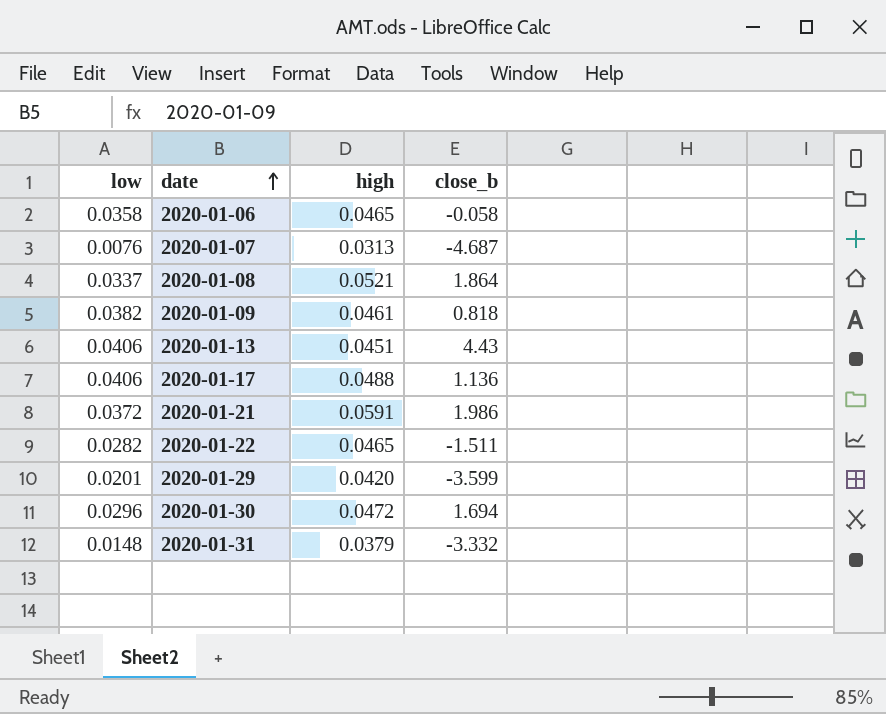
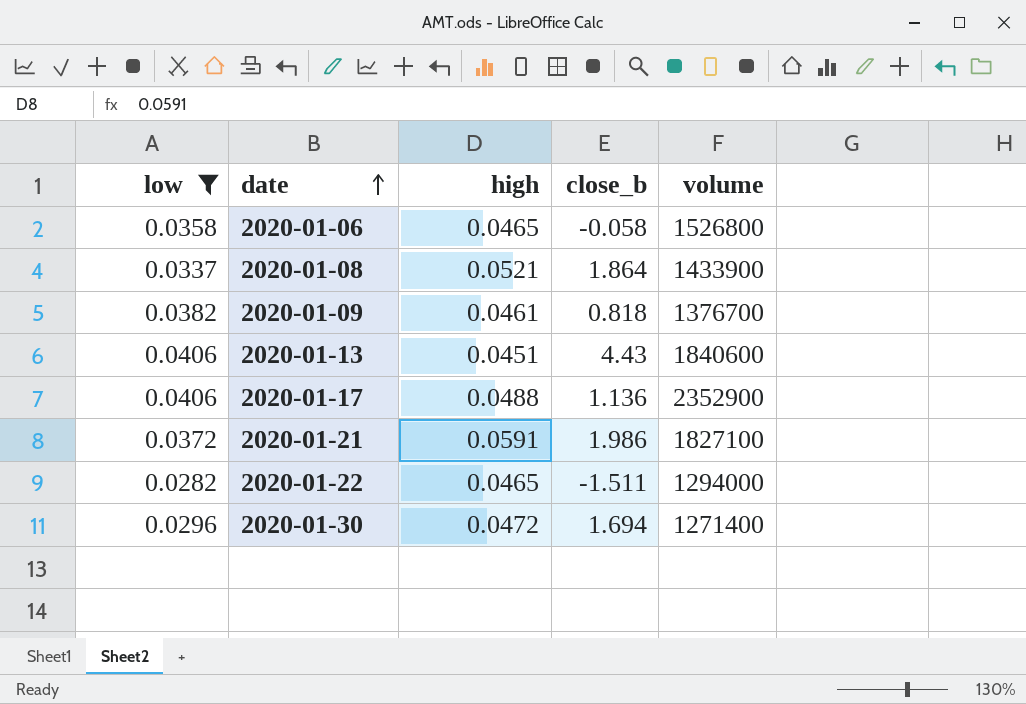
filter: none -> low >= 0.0282
column volume | position: none -> 5

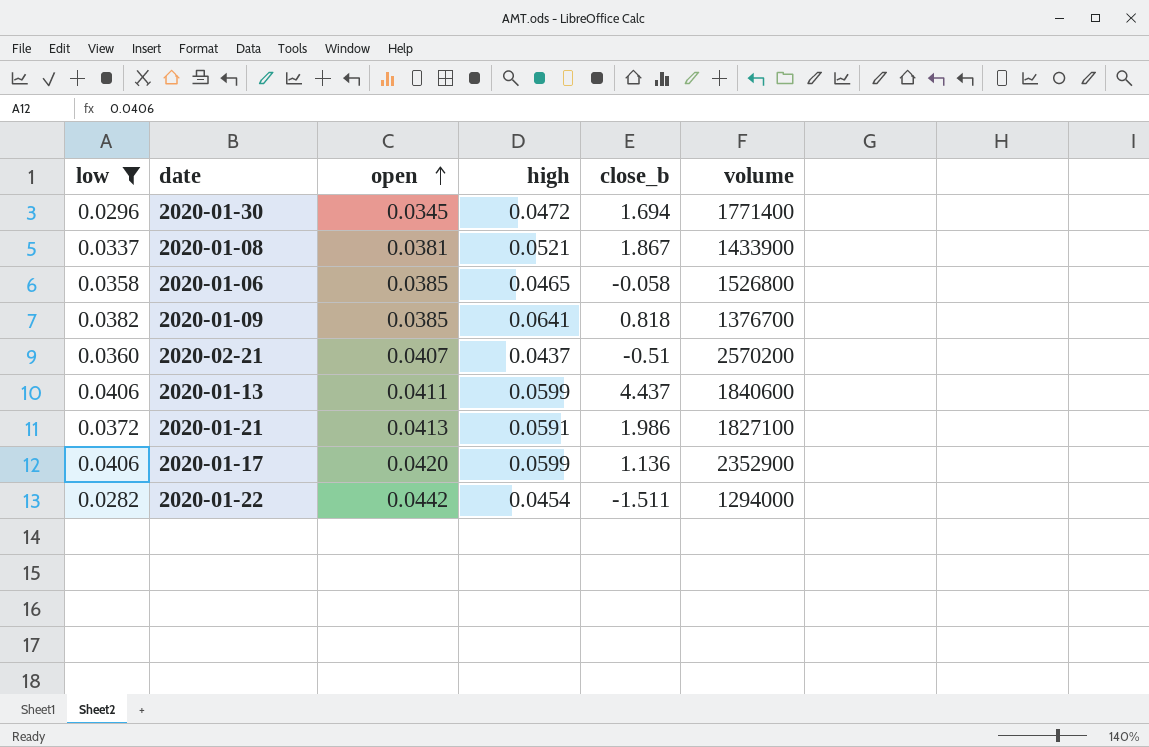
row order: date ascending -> open ascending
column open | position: none -> 3
2020-01-30 | volume: 1271400 -> 1771400
2020-01-08 | close_b: 1.864 -> 1.867
2020-01-09 | high: 0.0461 -> 0.0641
row 2020-02-21: none -> 0.0360 | 0.0407 | 0.0437 | -0.51 | 2570200
2020-01-13 | high: 0.0451 -> 0.0599
2020-01-13 | close_b: 4.43 -> 4.437
2020-01-17 | high: 0.0488 -> 0.0599
2020-01-22 | high: 0.0465 -> 0.0454

